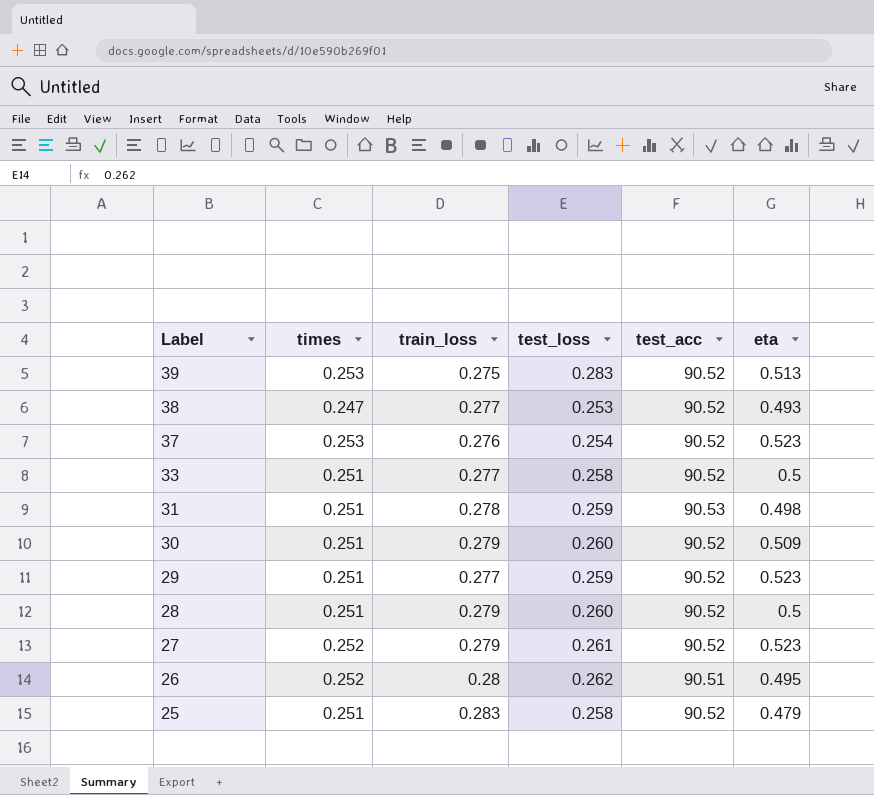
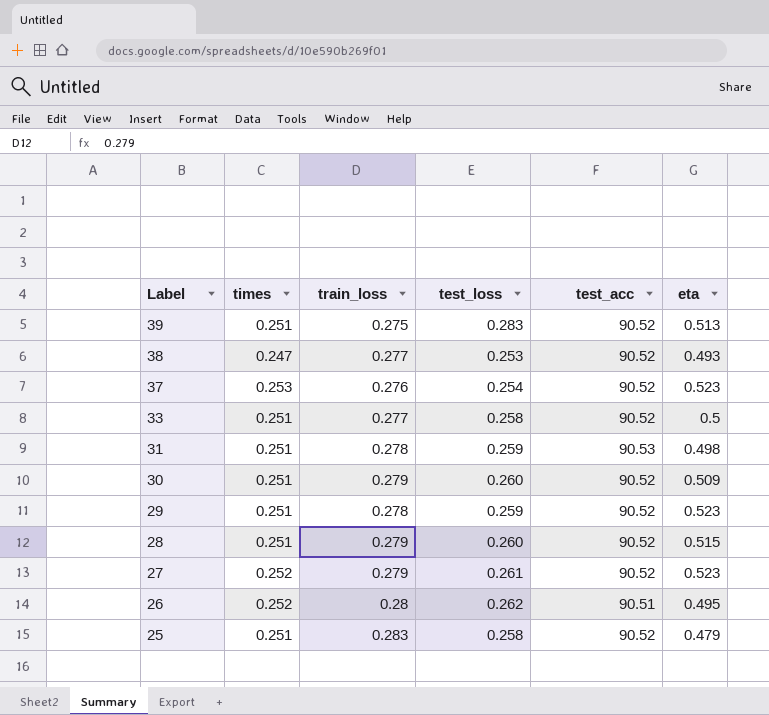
39 | times: 0.253 -> 0.251
29 | train_loss: 0.277 -> 0.278
28 | eta: 0.5 -> 0.515

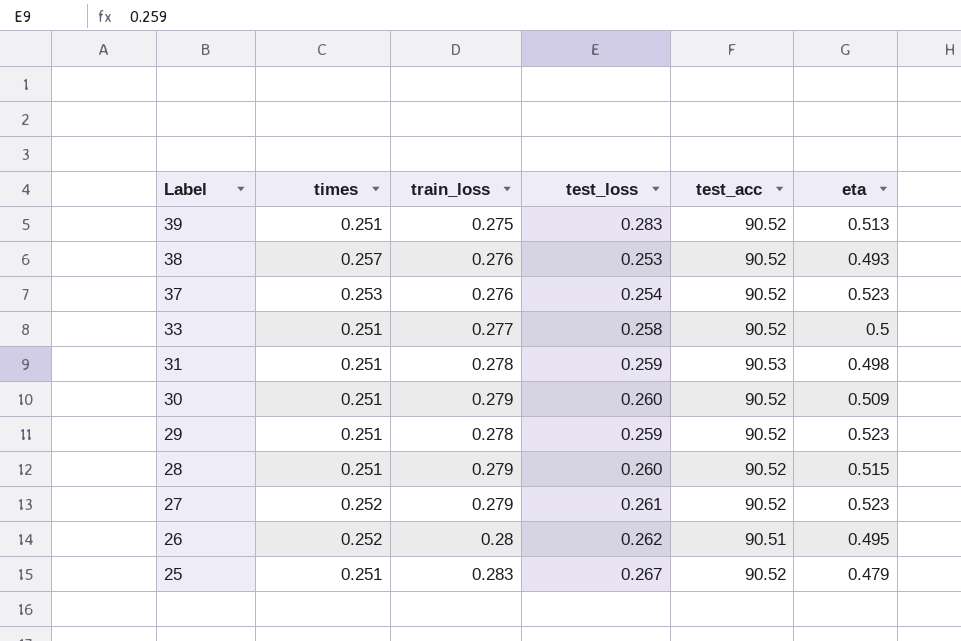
38 | times: 0.247 -> 0.257
38 | train_loss: 0.277 -> 0.276
25 | test_loss: 0.258 -> 0.267

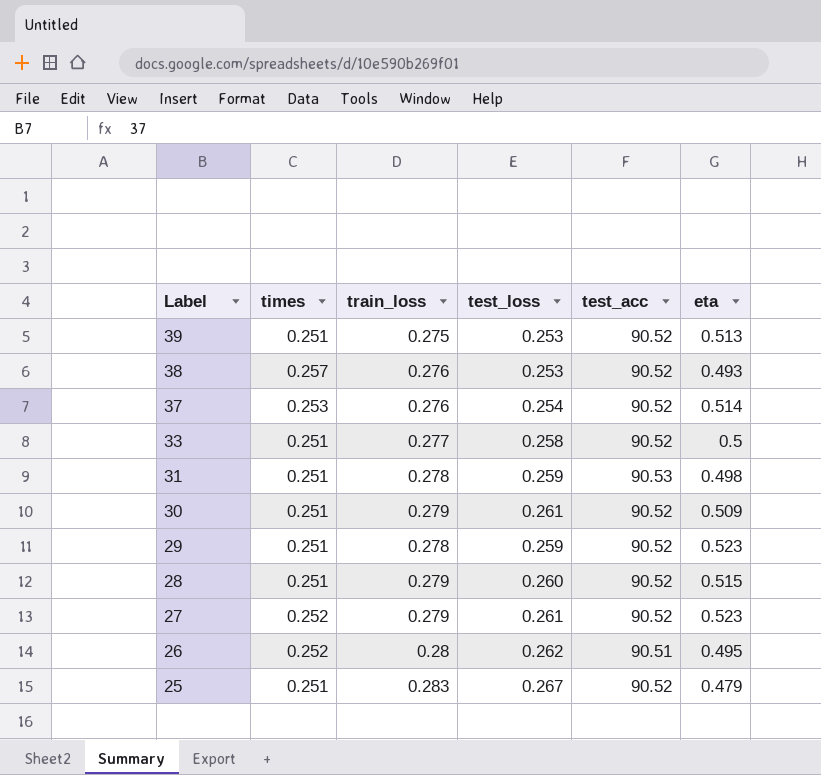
39 | test_loss: 0.283 -> 0.253
37 | eta: 0.523 -> 0.514
30 | test_loss: 0.260 -> 0.261

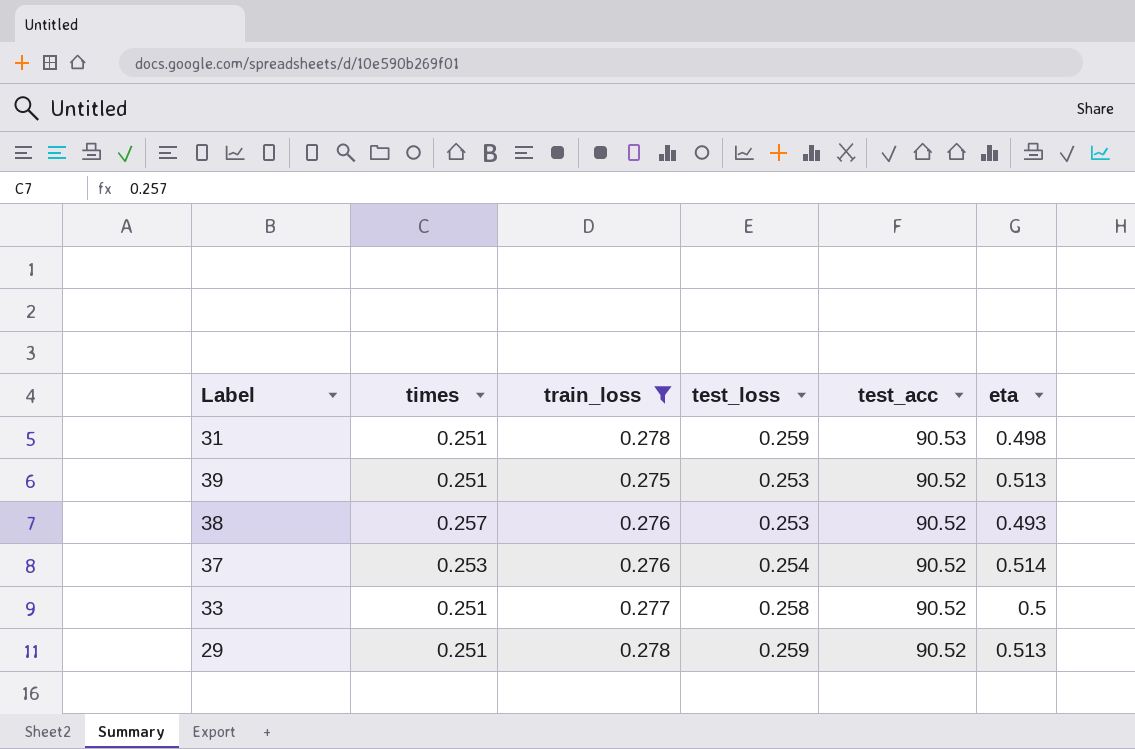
filter: none -> train_loss <= 0.278
row order: Label descending -> test_acc descending
29 | eta: 0.523 -> 0.513

